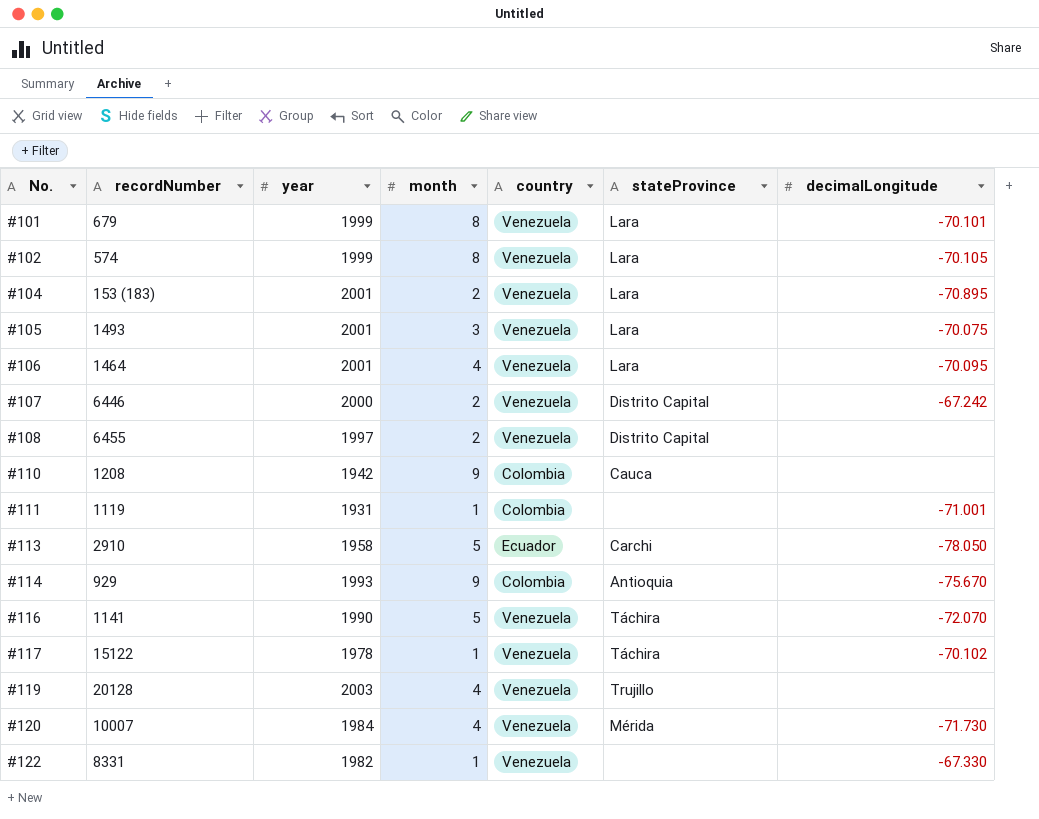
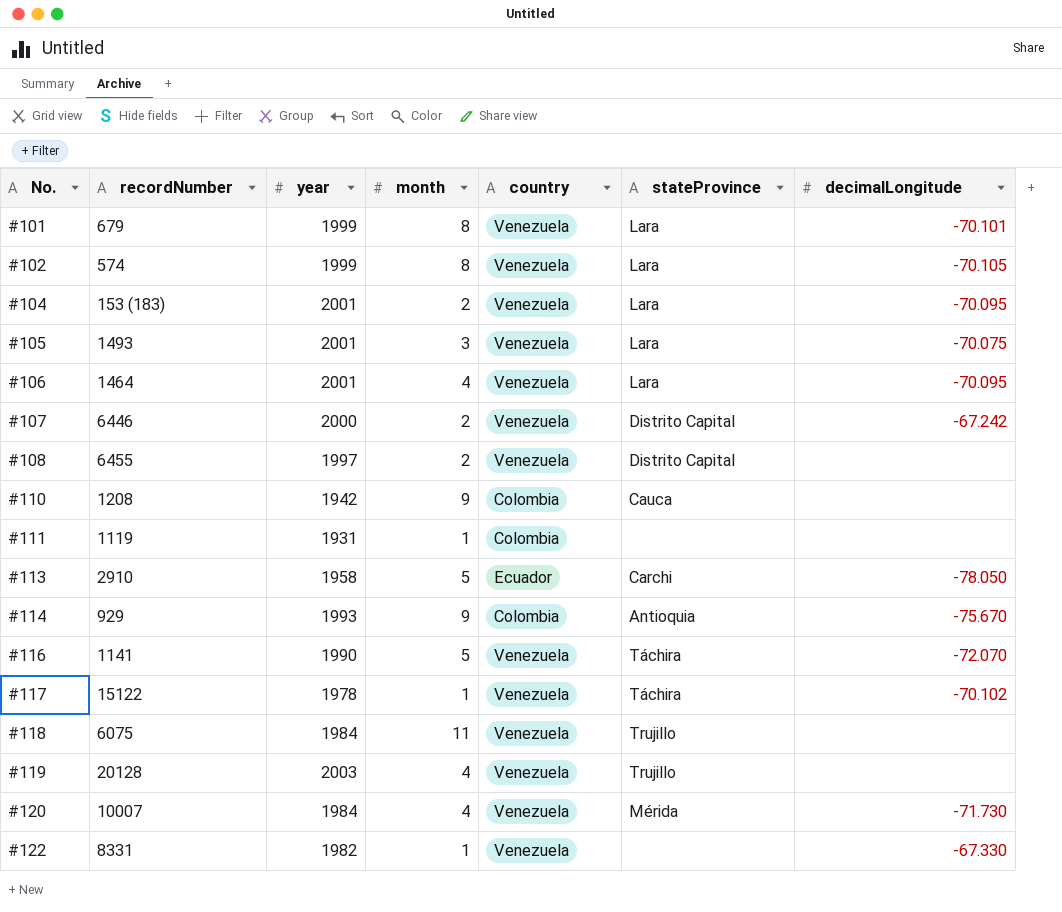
#104 | decimalLongitude: -70.895 -> -70.095
#111 | decimalLongitude: -71.001 -> none
row #118: none -> 6075 | 1984 | 11 | Venezuela | Trujillo | none

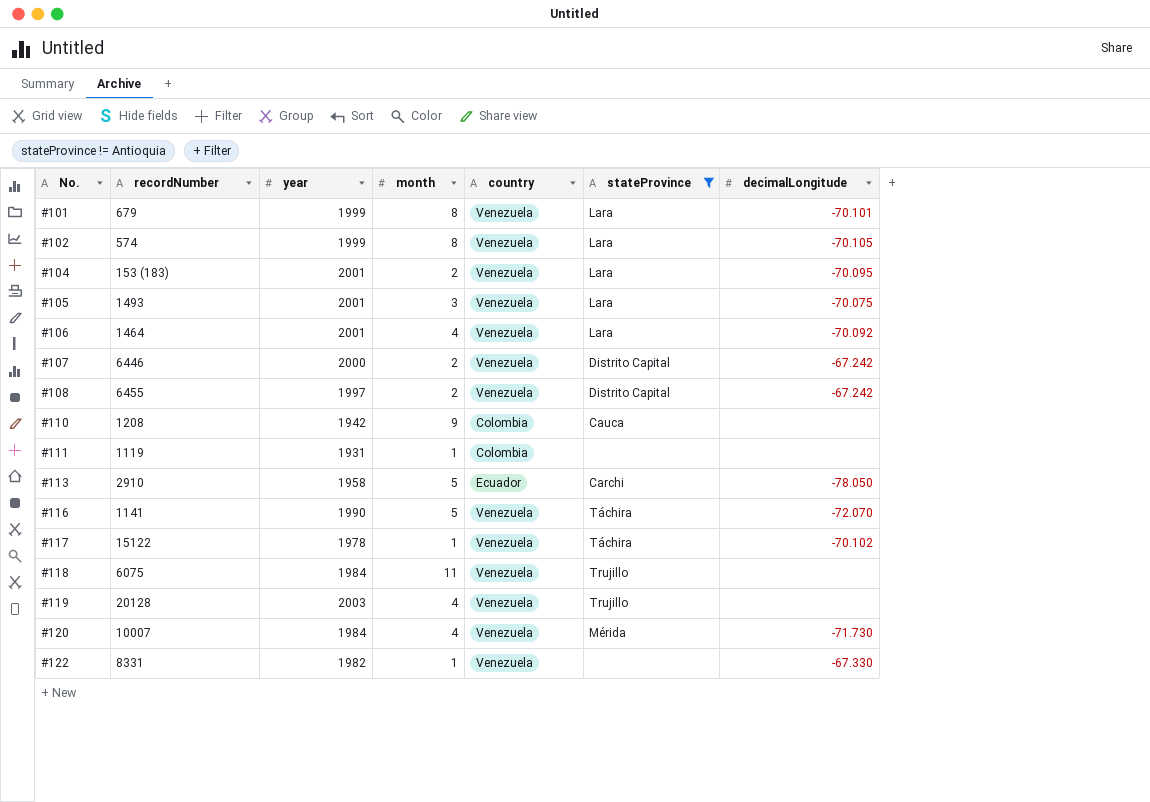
filter: none -> stateProvince != Antioquia
#106 | decimalLongitude: -70.095 -> -70.092
#108 | decimalLongitude: none -> -67.242

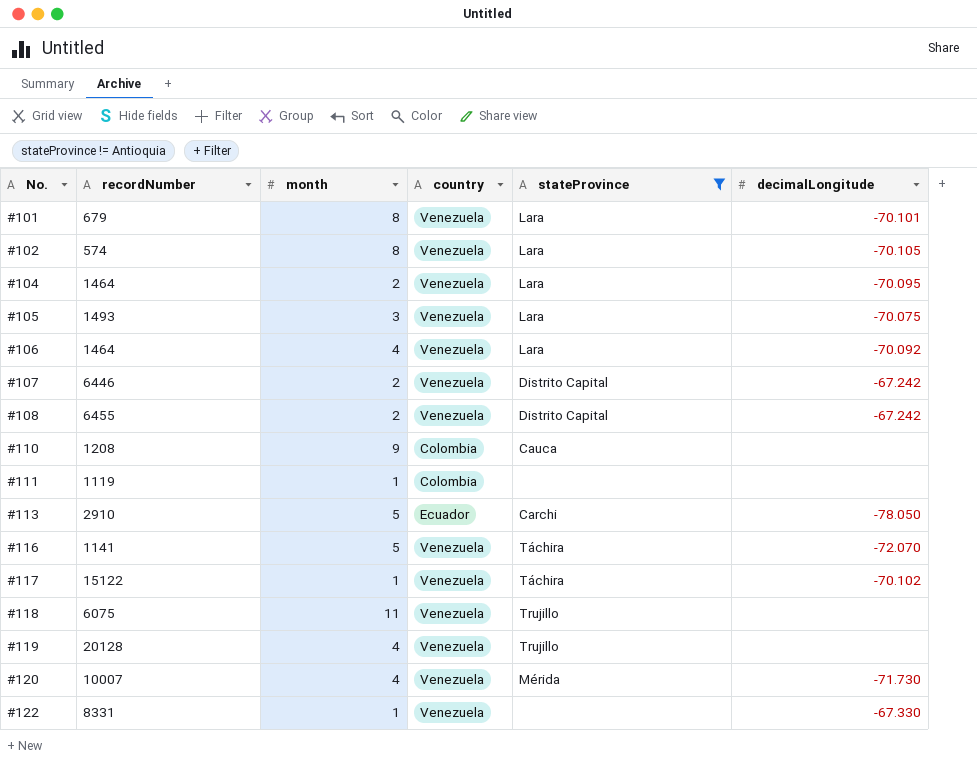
column year | position: 3 -> none
#104 | recordNumber: 153 (183) -> 1464

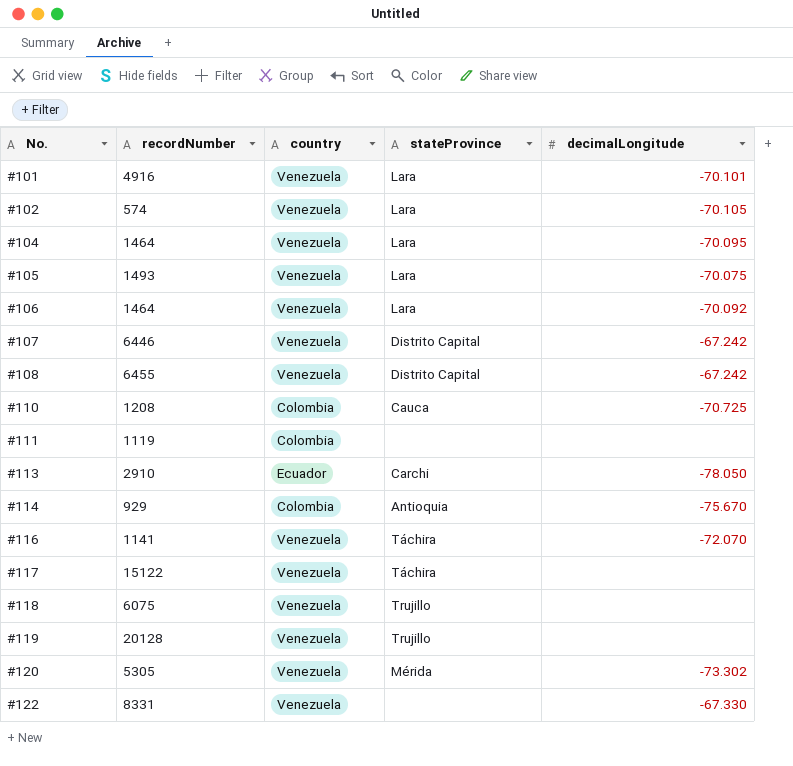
filter: stateProvince != Antioquia -> none
column month | position: 3 -> none
#101 | recordNumber: 679 -> 4916
#110 | decimalLongitude: none -> -70.725
#117 | decimalLongitude: -70.102 -> none
#120 | recordNumber: 10007 -> 5305
#120 | decimalLongitude: -71.730 -> -73.302

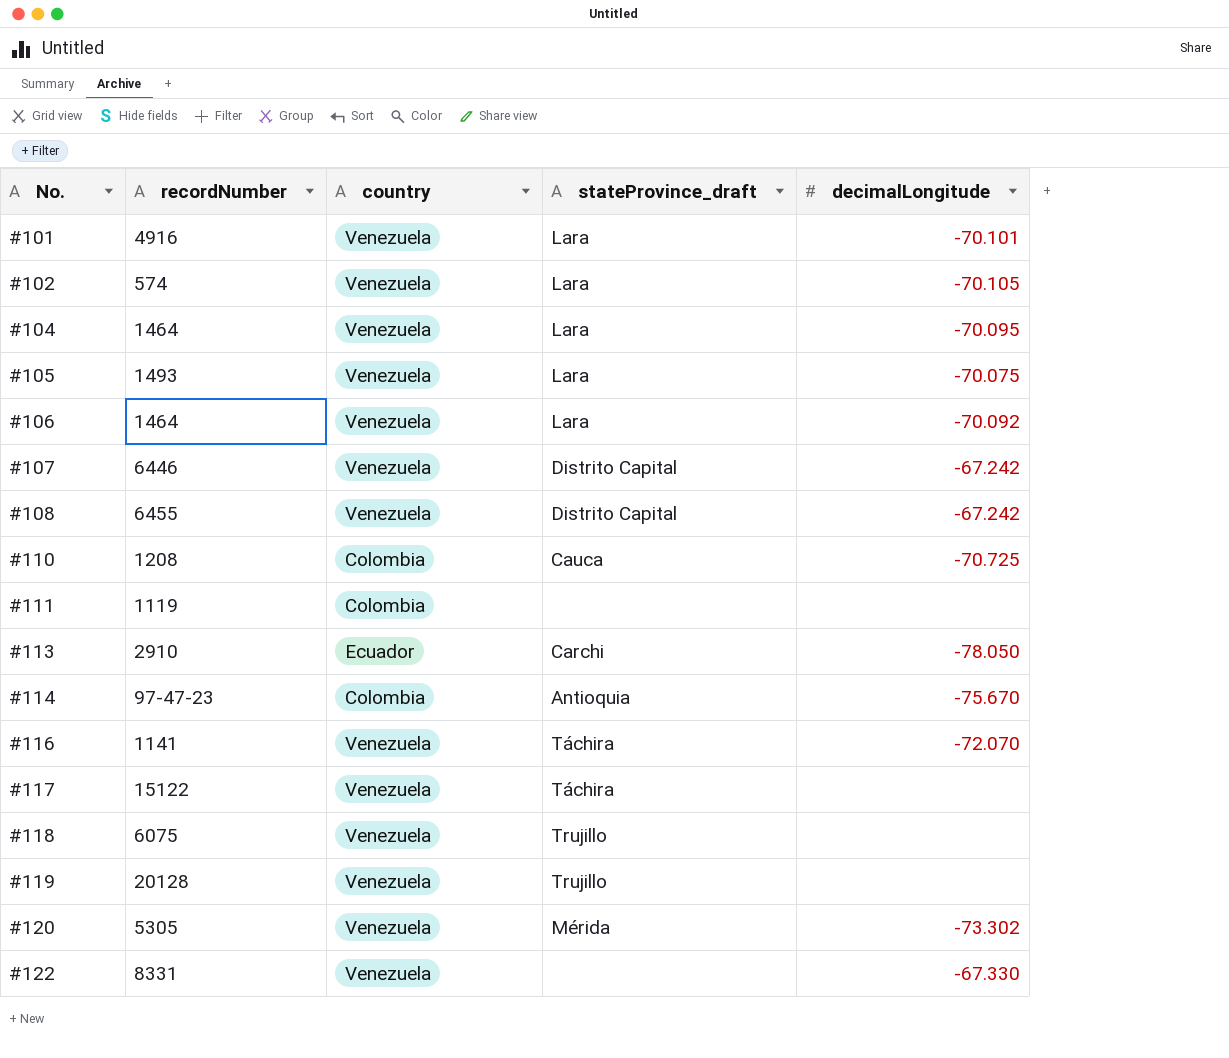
column name: stateProvince -> stateProvince_draft
#114 | recordNumber: 929 -> 97-47-23

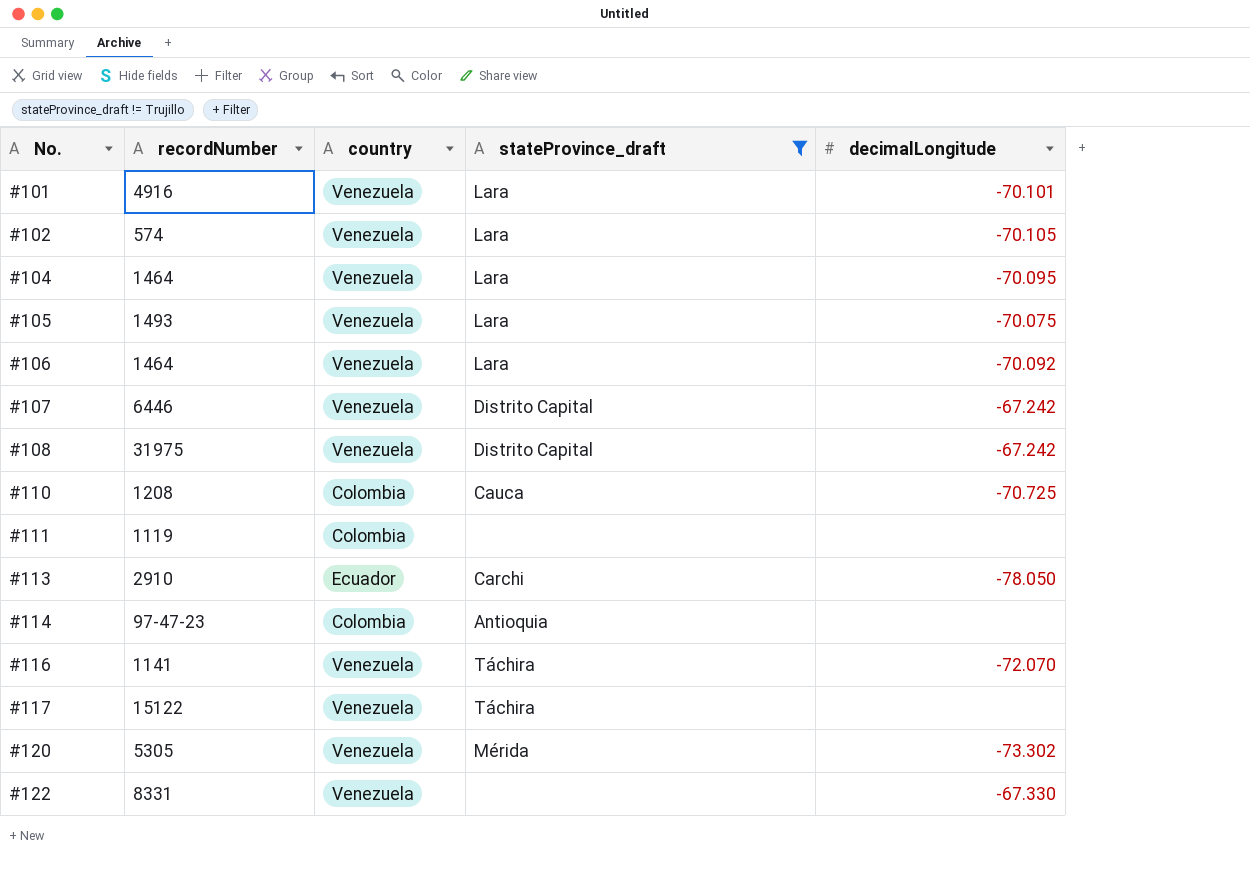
filter: none -> stateProvince_draft != Trujillo
#108 | recordNumber: 6455 -> 31975
#114 | decimalLongitude: -75.670 -> none

